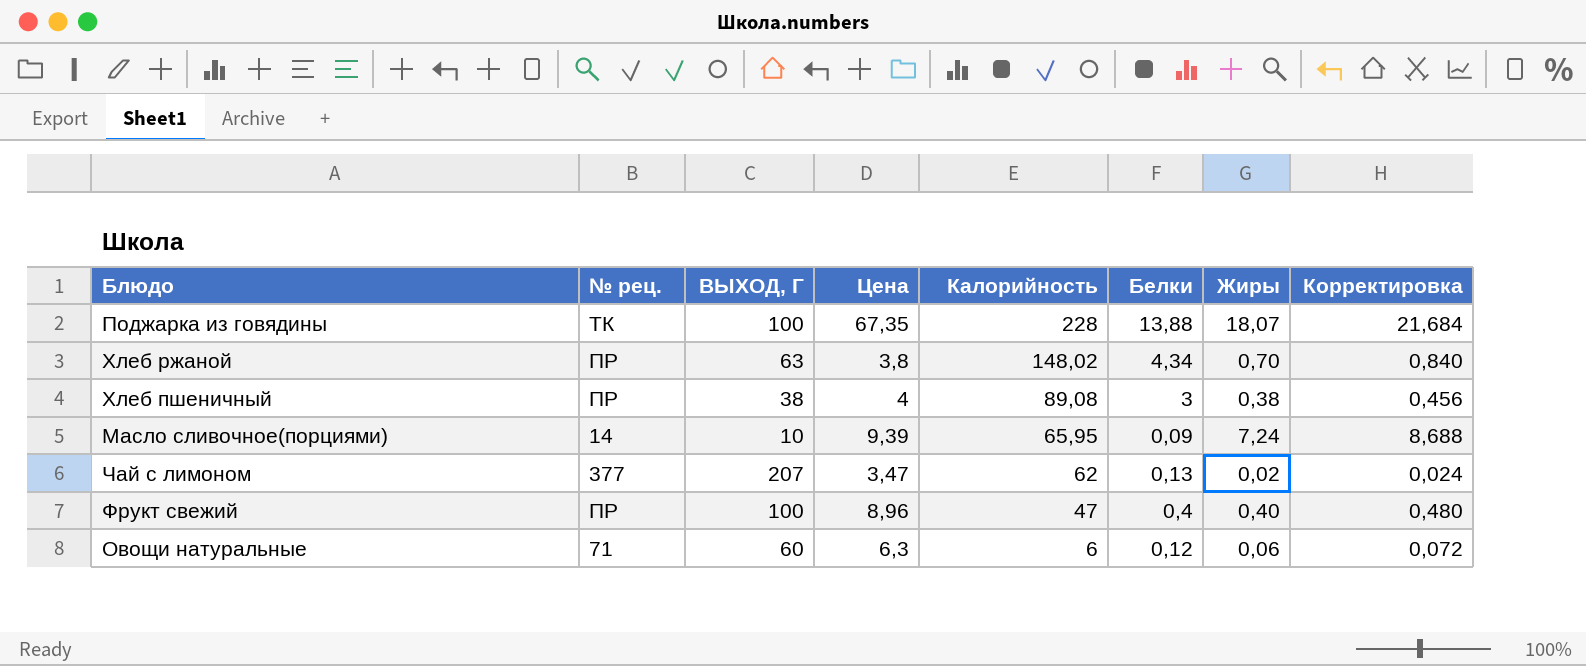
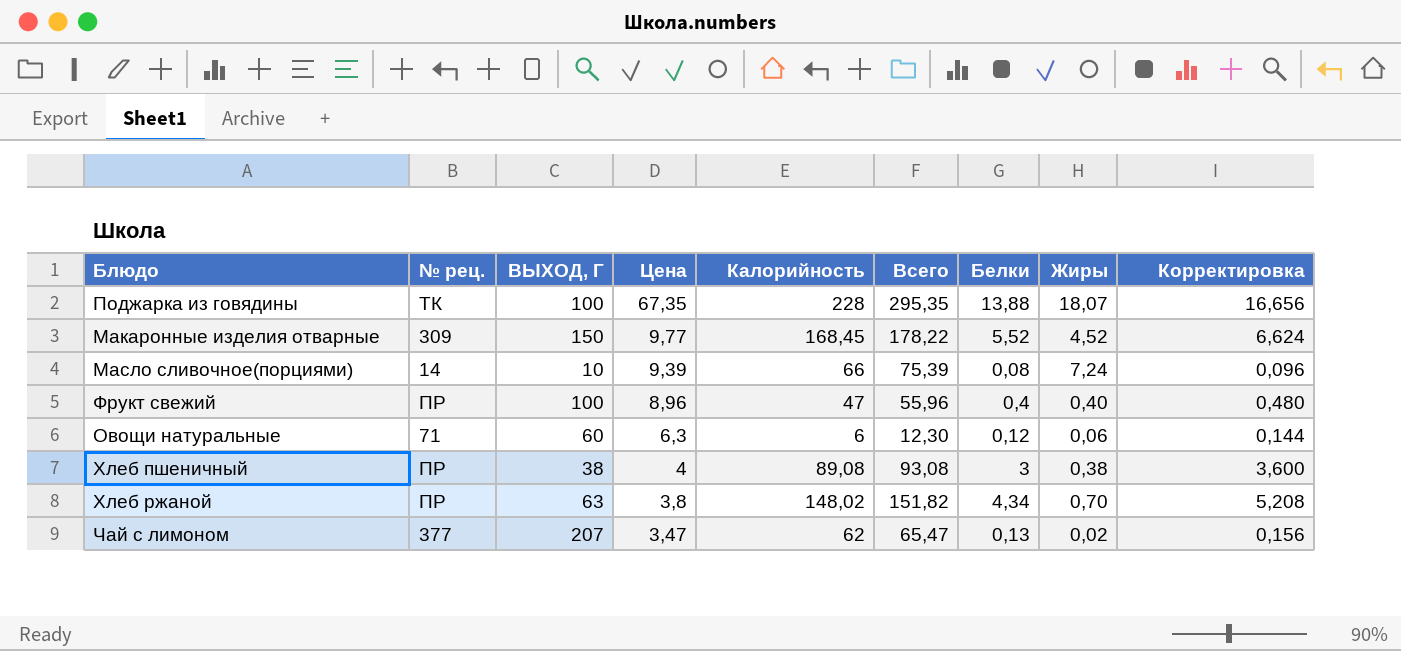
row order: Калорийность descending -> Цена descending
column Всего | formula: none -> [Цена] + [Калорийность]
column Корректировка | formula: [Жиры] * 1,2 -> [Белки] * 1,2
row Макаронные изделия отварные: none -> 309 | 150 | 9,77 | 168,45 | 178,22 | 5,52 | 4,52 | 6,624
Масло сливочное(порциями) | Калорийность: 65,95 -> 66
Масло сливочное(порциями) | Белки: 0,09 -> 0,08

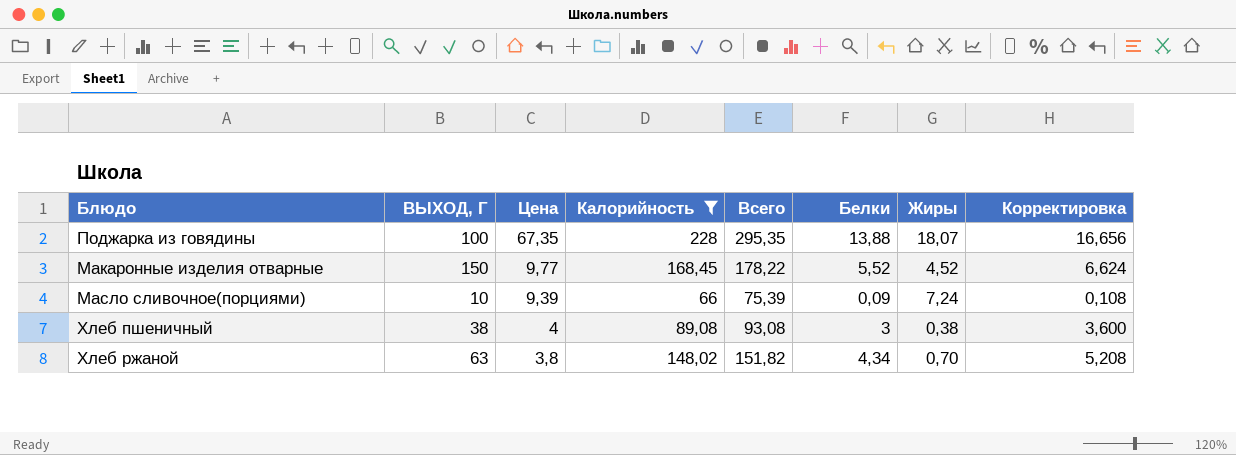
filter: none -> Калорийность >= 66
column № рец. | position: 2 -> none
Масло сливочное(порциями) | Белки: 0,08 -> 0,09
Масло сливочное(порциями) | Корректировка: 0,096 -> 0,108

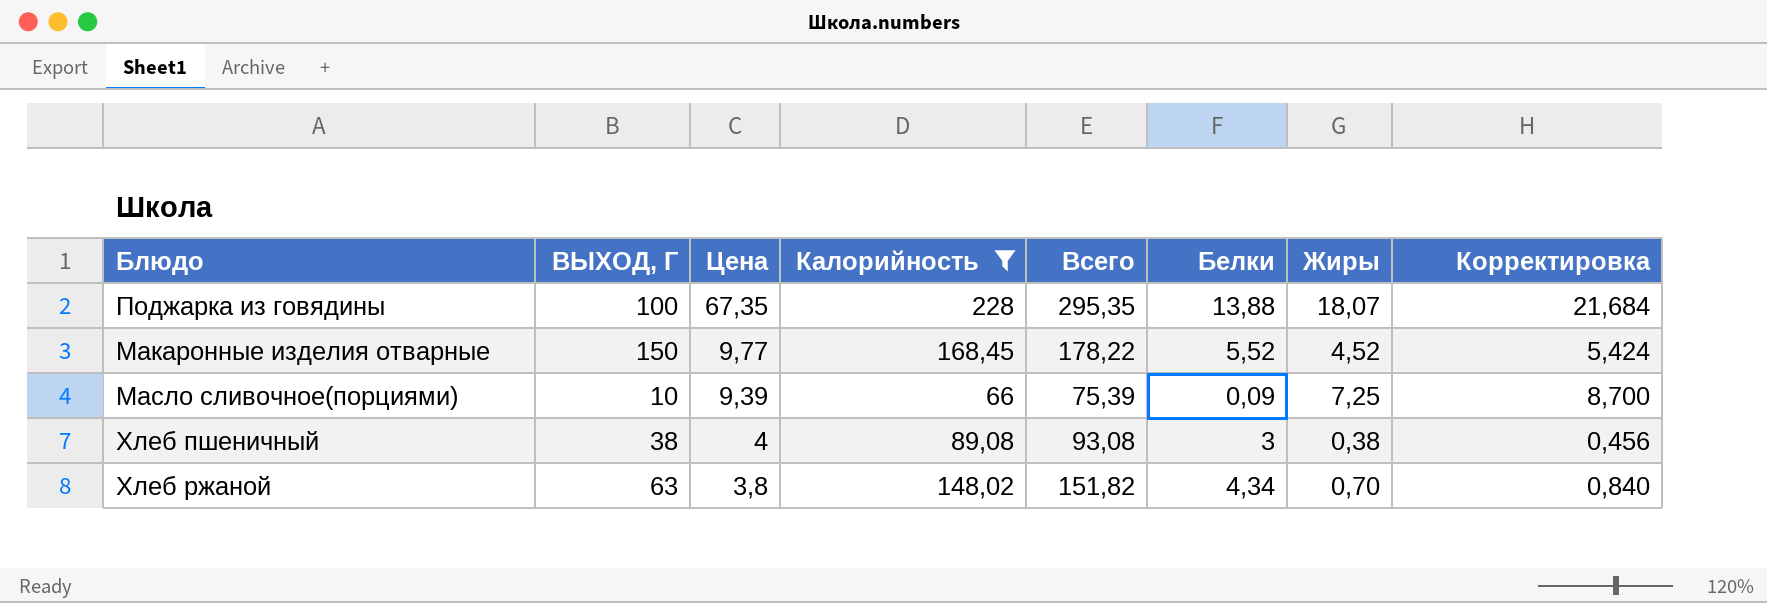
column Корректировка | formula: [Белки] * 1,2 -> [Жиры] * 1,2
Масло сливочное(порциями) | Жиры: 7,24 -> 7,25

